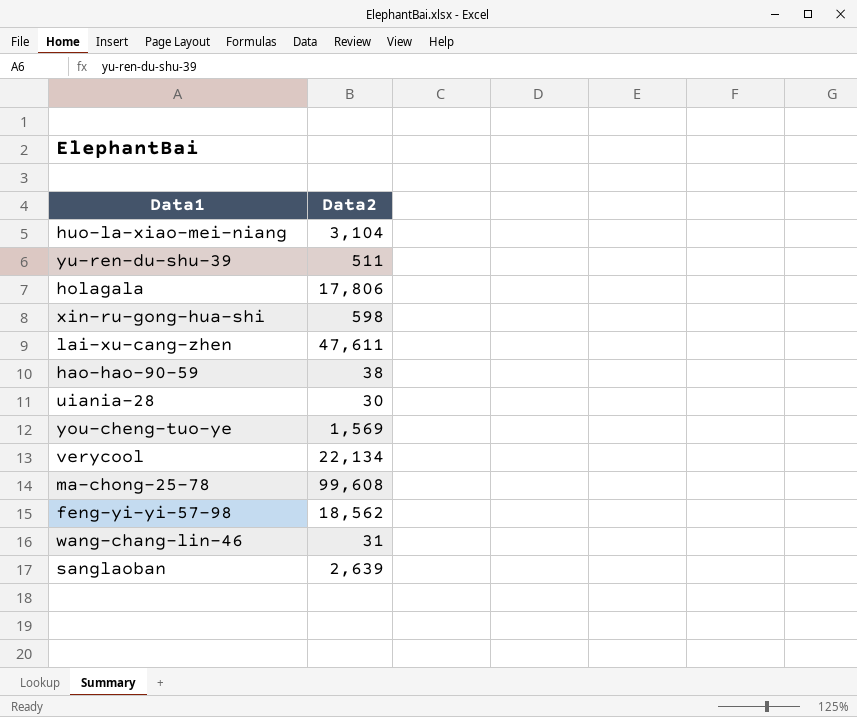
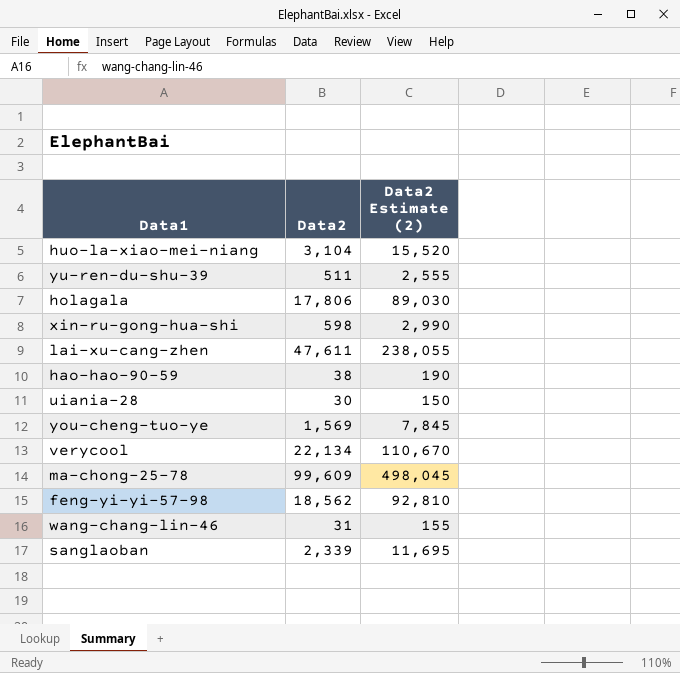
column Data2 Estimate (2) | formula: none -> [Data2] * 5
ma-chong-25-78 | Data2: 99,608 -> 99,609
sanglaoban | Data2: 2,639 -> 2,339

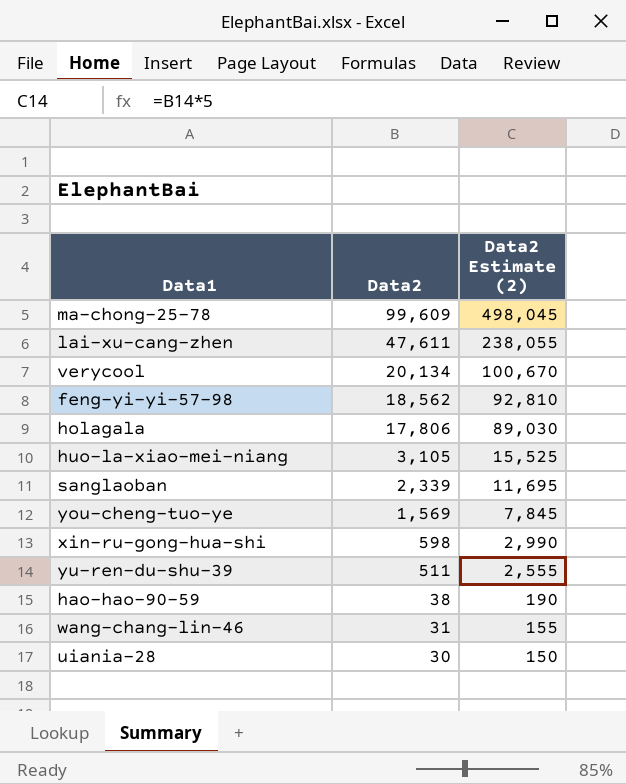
row order: none -> Data2 descending
verycool | Data2: 22,134 -> 20,134
verycool | Data2 Estimate (2): 110,670 -> 100,670
huo-la-xiao-mei-niang | Data2: 3,104 -> 3,105
huo-la-xiao-mei-niang | Data2 Estimate (2): 15,520 -> 15,525

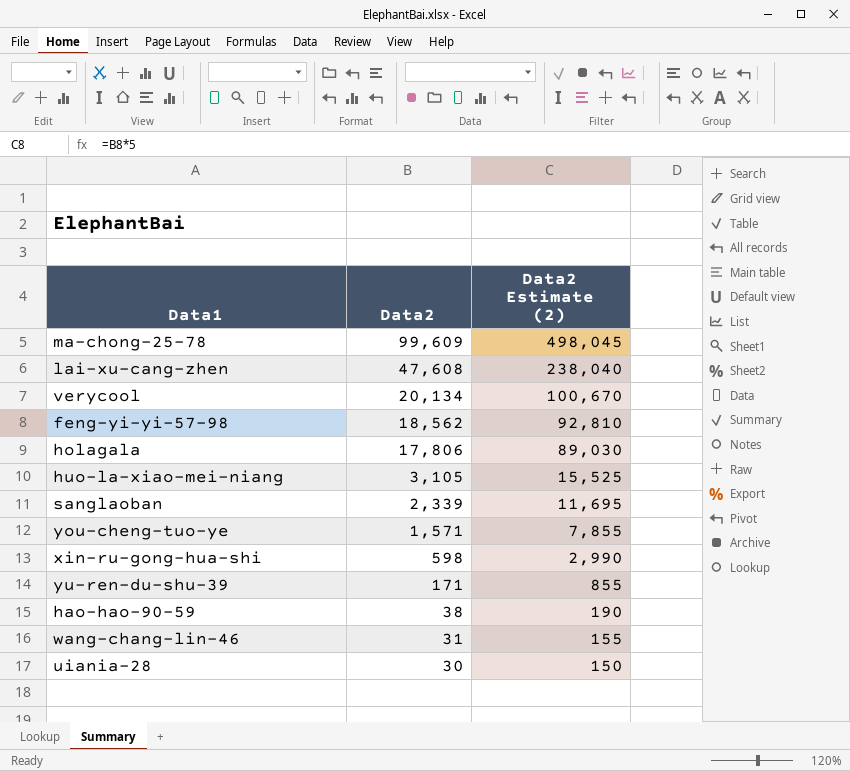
lai-xu-cang-zhen | Data2: 47,611 -> 47,608
lai-xu-cang-zhen | Data2 Estimate (2): 238,055 -> 238,040
you-cheng-tuo-ye | Data2: 1,569 -> 1,571
you-cheng-tuo-ye | Data2 Estimate (2): 7,845 -> 7,855
yu-ren-du-shu-39 | Data2: 511 -> 171
yu-ren-du-shu-39 | Data2 Estimate (2): 2,555 -> 855

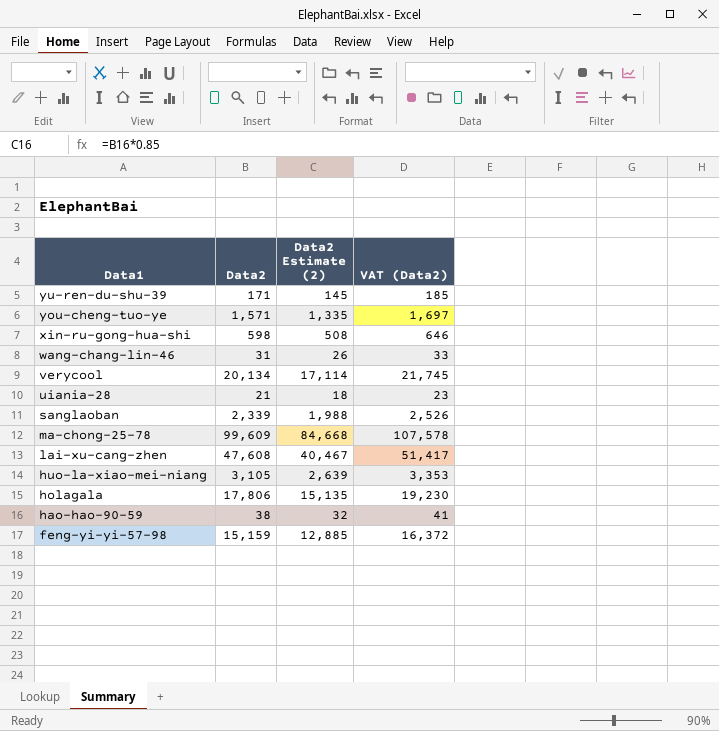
row order: Data2 descending -> Data1 descending
column Data2 Estimate (2) | formula: [Data2] * 5 -> [Data2] * 0.85
column VAT (Data2) | formula: none -> [Data2] * 1.08
uiania-28 | Data2: 30 -> 21
feng-yi-yi-57-98 | Data2: 18,562 -> 15,159

